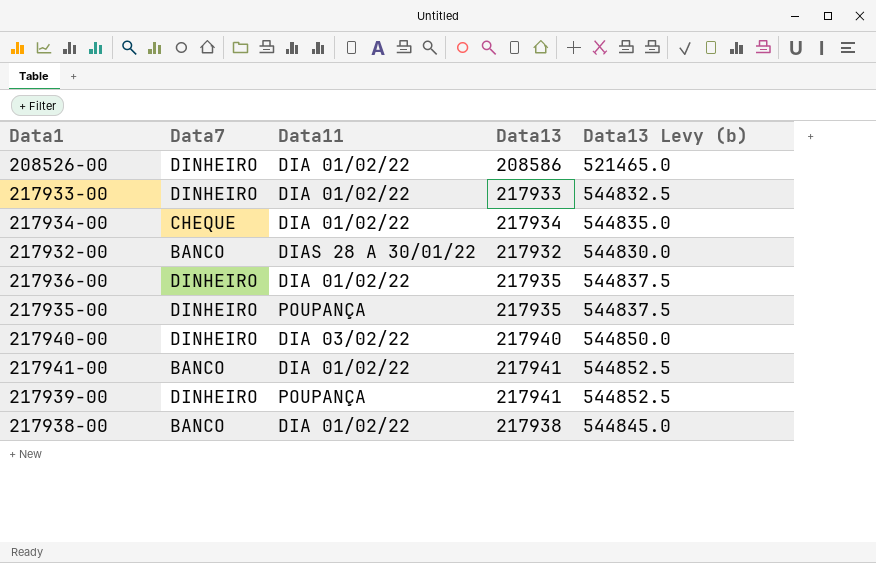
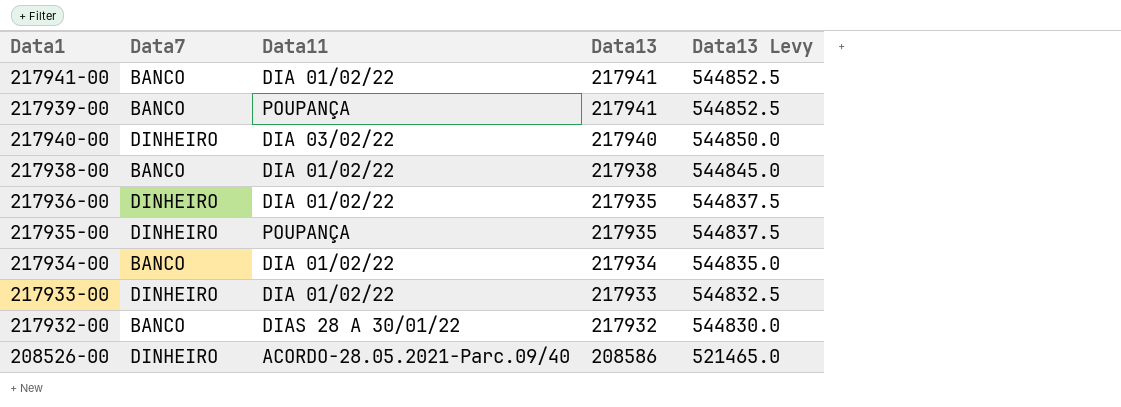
row order: none -> Data13 descending
column name: Data13 Levy (b) -> Data13 Levy
217939-00 | Data7: DINHEIRO -> BANCO
217934-00 | Data7: CHEQUE -> BANCO
208526-00 | Data11: DIA 01/02/22 -> ACORDO-28.05.2021-Parc.09/40

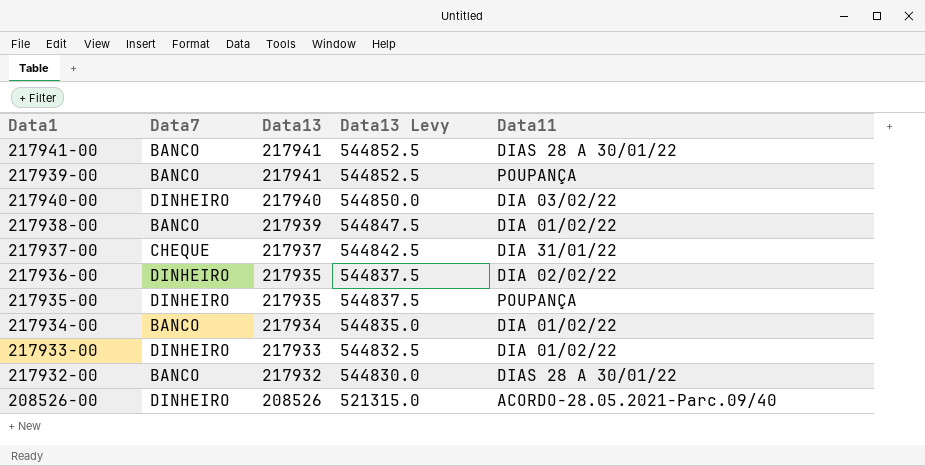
column Data11 | position: 3 -> 5
217941-00 | Data11: DIA 01/02/22 -> DIAS 28 A 30/01/22
217938-00 | Data13: 217938 -> 217939
217938-00 | Data13 Levy: 544845.0 -> 544847.5
row 217937-00: none -> CHEQUE | 217937 | 544842.5 | DIA 31/01/22
217936-00 | Data11: DIA 01/02/22 -> DIA 02/02/22
208526-00 | Data13: 208586 -> 208526
208526-00 | Data13 Levy: 521465.0 -> 521315.0

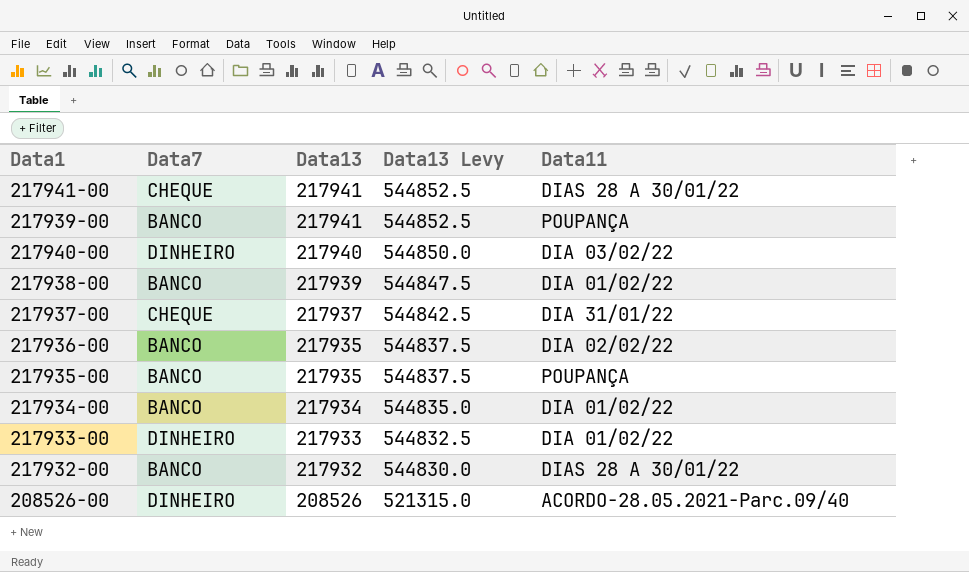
217941-00 | Data7: BANCO -> CHEQUE
217936-00 | Data7: DINHEIRO -> BANCO
217935-00 | Data7: DINHEIRO -> BANCO

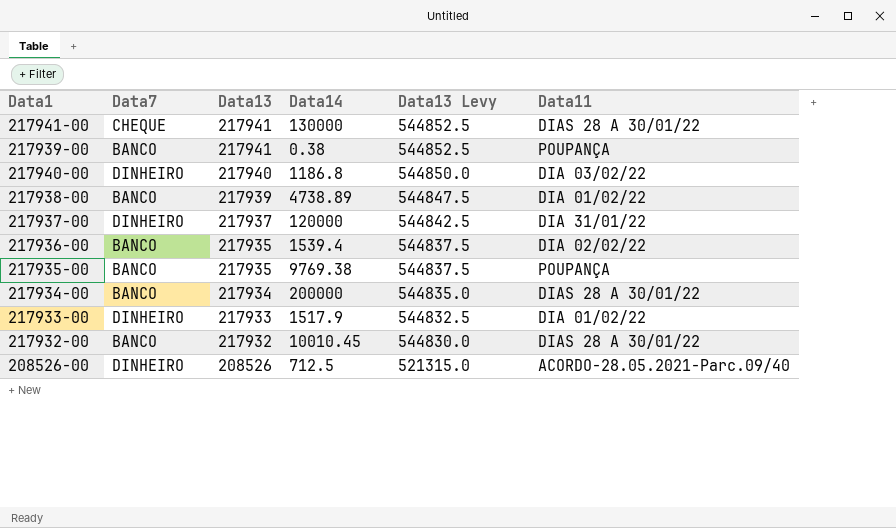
column Data14 | position: none -> 4
217937-00 | Data7: CHEQUE -> DINHEIRO
217934-00 | Data11: DIA 01/02/22 -> DIAS 28 A 30/01/22

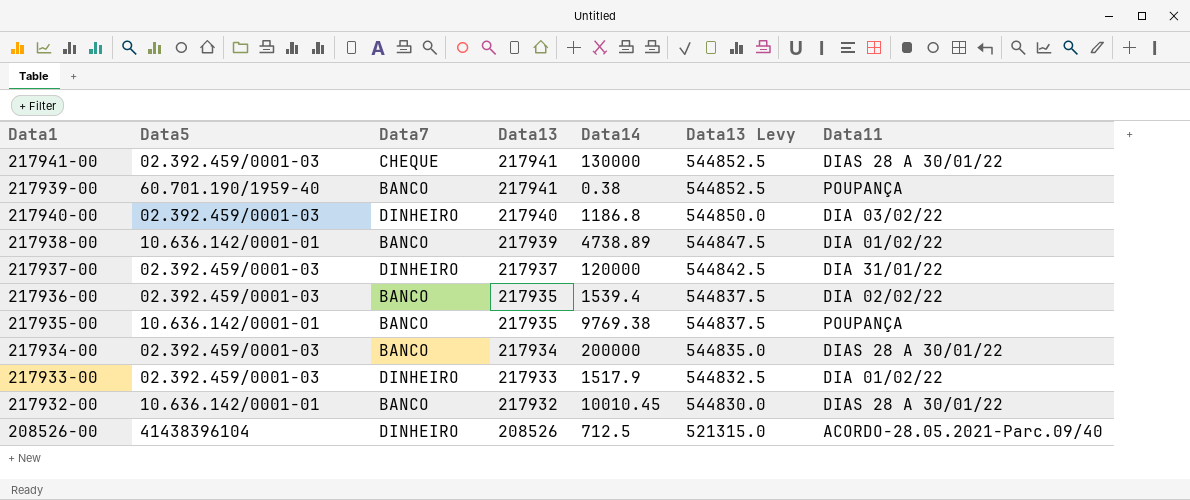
column Data5 | position: none -> 2

